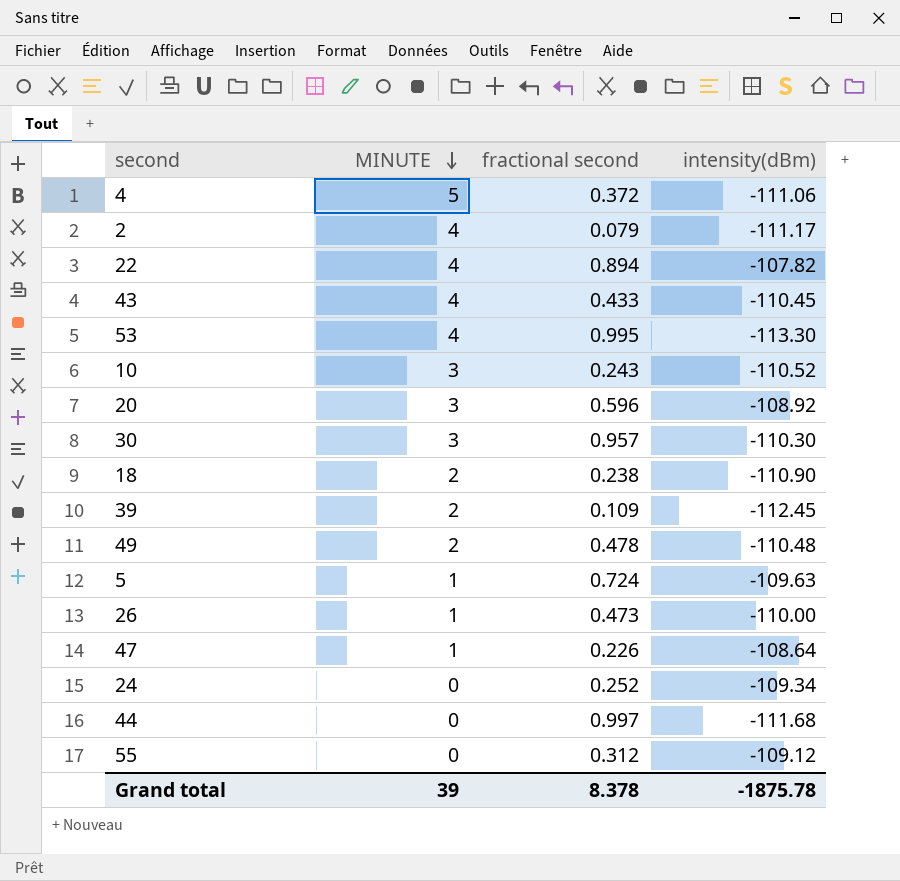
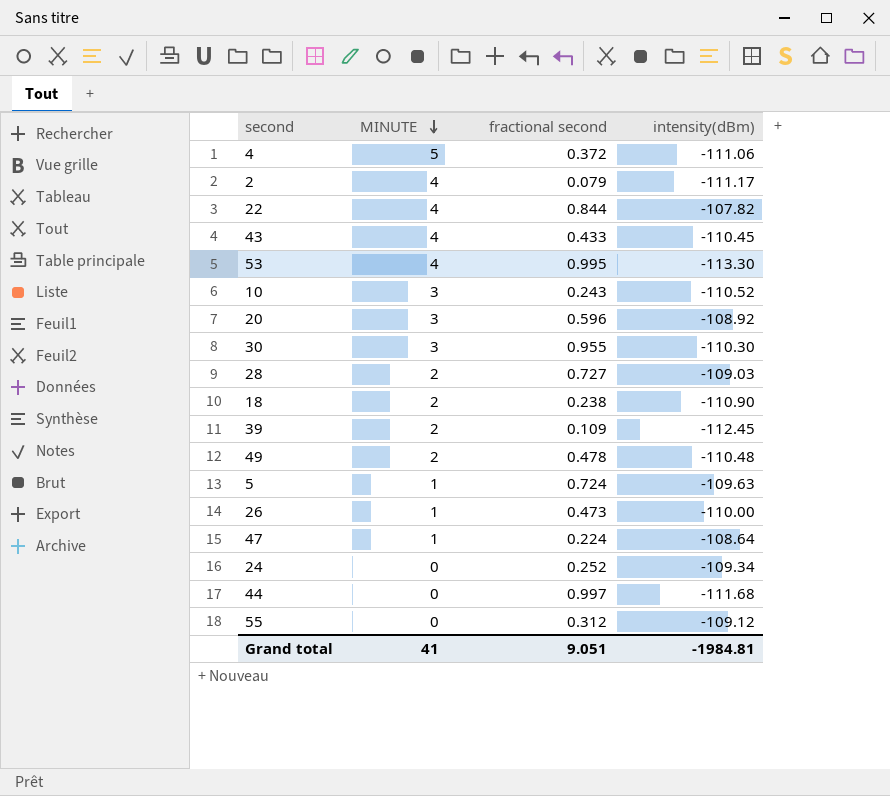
22 | fractional second: 0.894 -> 0.844
30 | fractional second: 0.957 -> 0.955
row 28: none -> 2 | 0.727 | -109.03
47 | fractional second: 0.226 -> 0.224
Grand total | MINUTE: 39 -> 41
Grand total | fractional second: 8.378 -> 9.051
Grand total | intensity(dBm): -1875.78 -> -1984.81

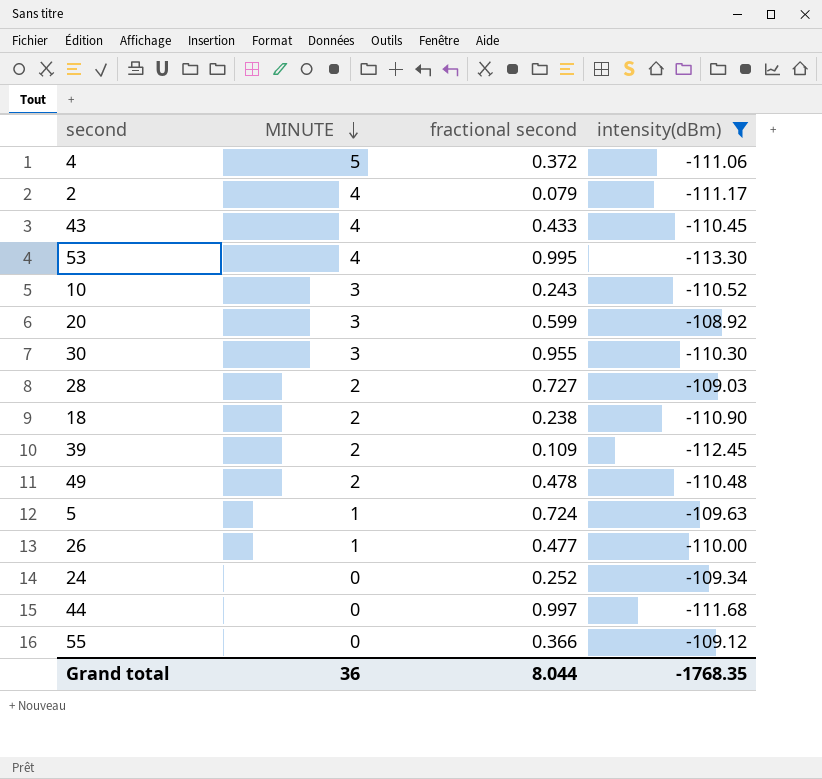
filter: none -> intensity(dBm) <= -108.92
20 | fractional second: 0.596 -> 0.599
26 | fractional second: 0.473 -> 0.477
55 | fractional second: 0.312 -> 0.366
Grand total | MINUTE: 41 -> 36
Grand total | fractional second: 9.051 -> 8.044
Grand total | intensity(dBm): -1984.81 -> -1768.35

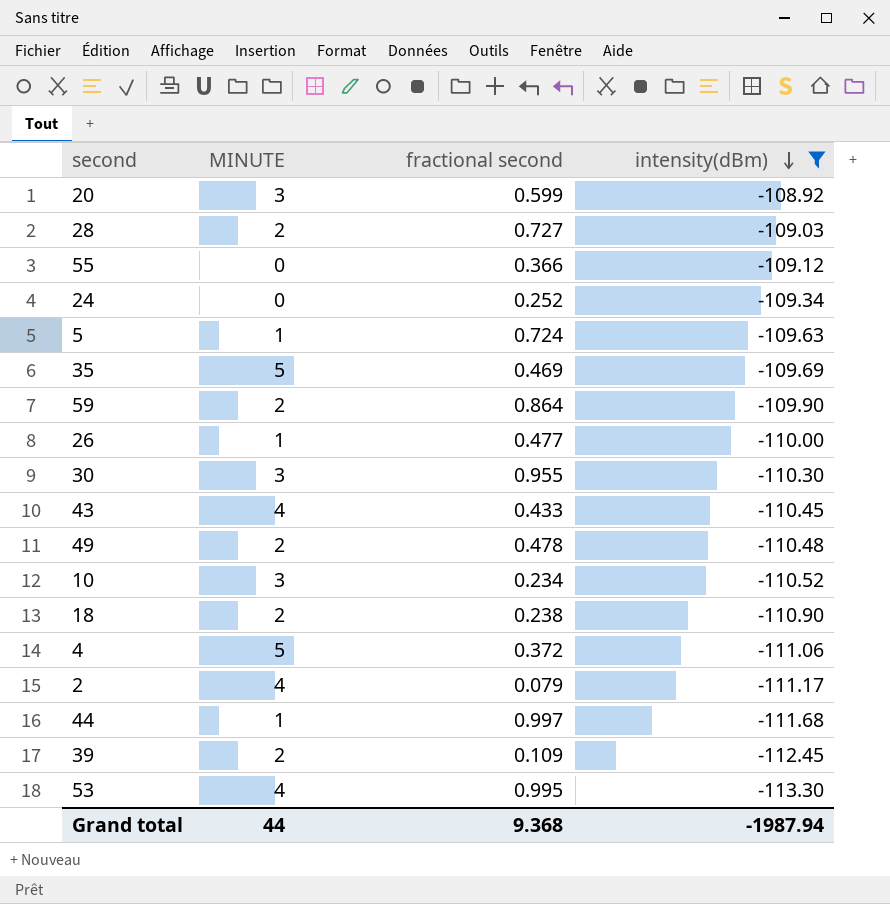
row order: MINUTE descending -> intensity(dBm) descending
row 35: none -> 5 | 0.469 | -109.69
row 59: none -> 2 | 0.864 | -109.90
10 | fractional second: 0.243 -> 0.234
44 | MINUTE: 0 -> 1
Grand total | MINUTE: 36 -> 44
Grand total | fractional second: 8.044 -> 9.368
Grand total | intensity(dBm): -1768.35 -> -1987.94

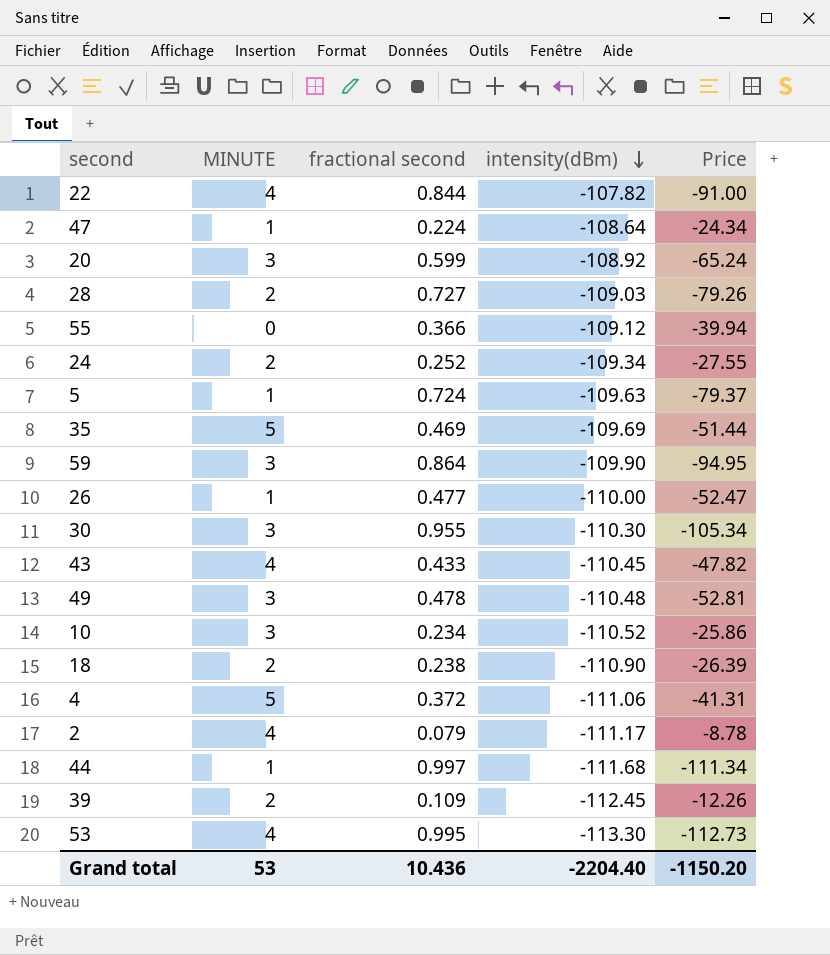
filter: intensity(dBm) <= -108.92 -> none
column Price | formula: none -> [fractional second] * [intensity(dBm)]
24 | MINUTE: 0 -> 2
59 | MINUTE: 2 -> 3
49 | MINUTE: 2 -> 3
Grand total | MINUTE: 44 -> 53
Grand total | fractional second: 9.368 -> 10.436
Grand total | intensity(dBm): -1987.94 -> -2204.40

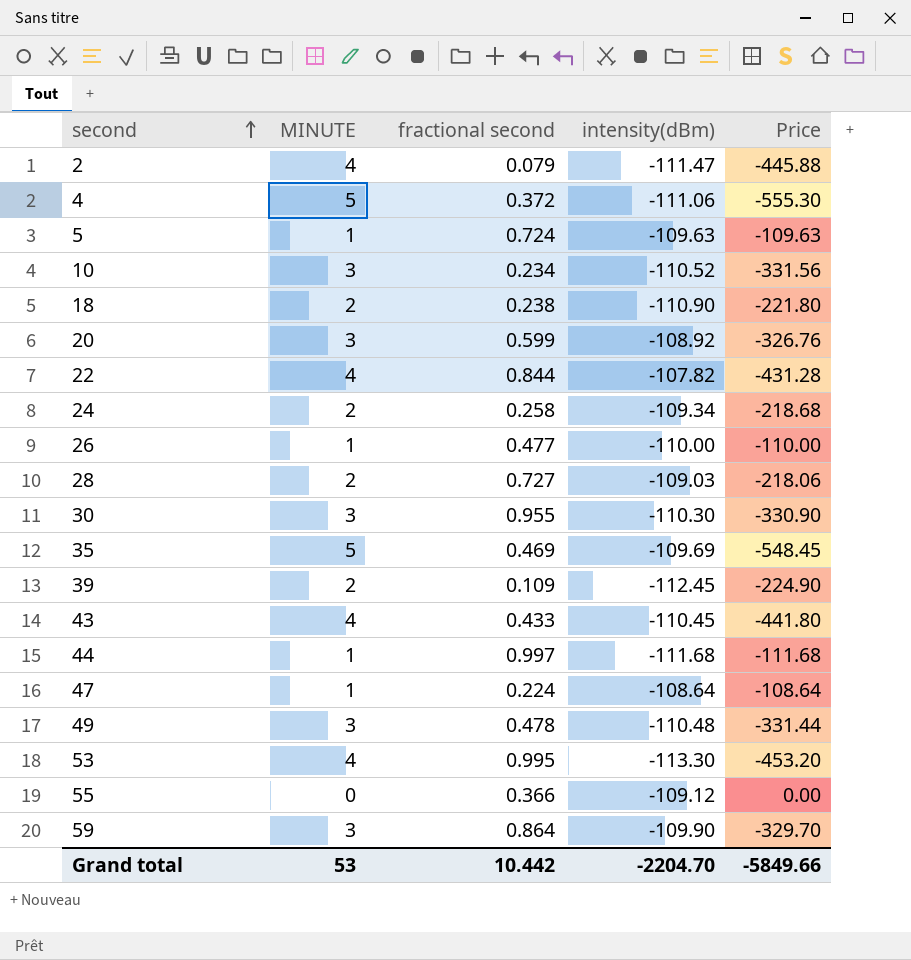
row order: intensity(dBm) descending -> second ascending
column Price | formula: [fractional second] * [intensity(dBm)] -> [MINUTE] * [intensity(dBm)]
2 | intensity(dBm): -111.17 -> -111.47
24 | fractional second: 0.252 -> 0.258
Grand total | fractional second: 10.436 -> 10.442
Grand total | intensity(dBm): -2204.40 -> -2204.70
Grand total | Price: -1150.20 -> -5849.66

